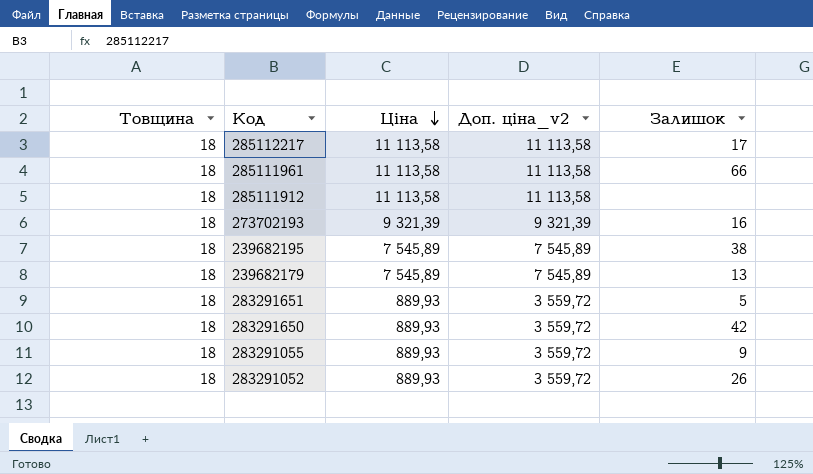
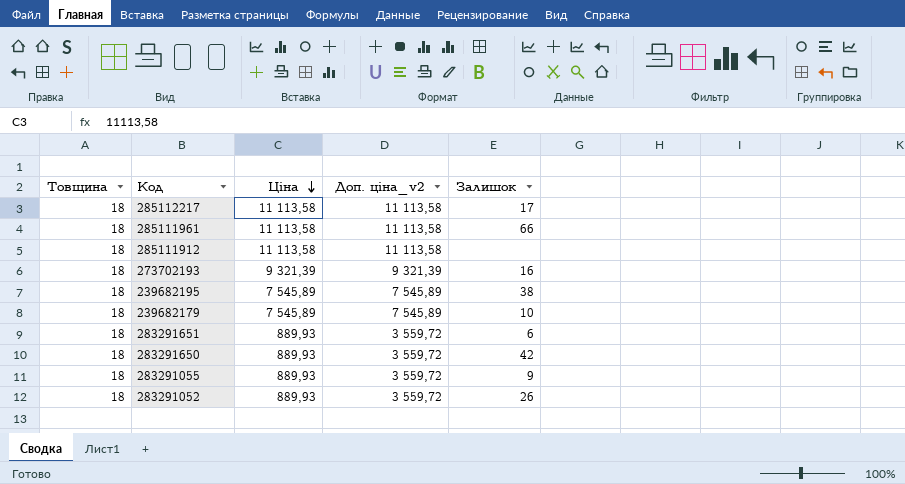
239682179 | Залишок: 13 -> 10
283291651 | Залишок: 5 -> 6

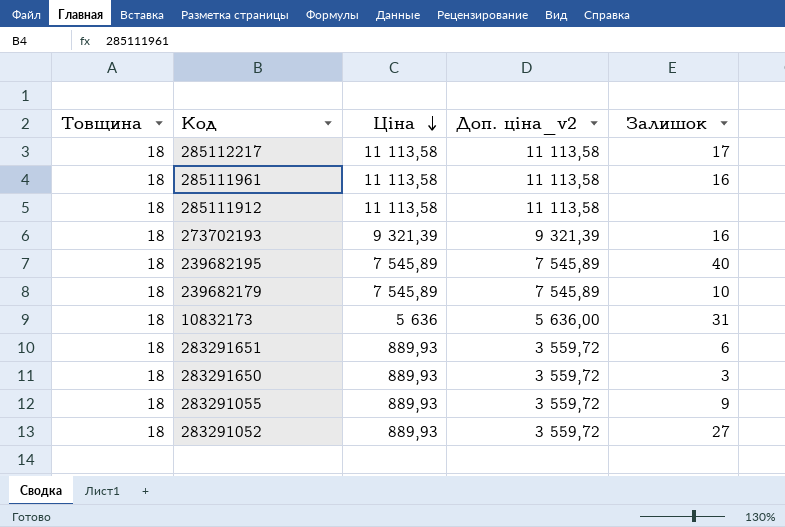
285111961 | Залишок: 66 -> 16
239682195 | Залишок: 38 -> 40
row 10832173: none -> 18 | 5 636 | 5 636,00 | 31
283291650 | Залишок: 42 -> 3
283291052 | Залишок: 26 -> 27

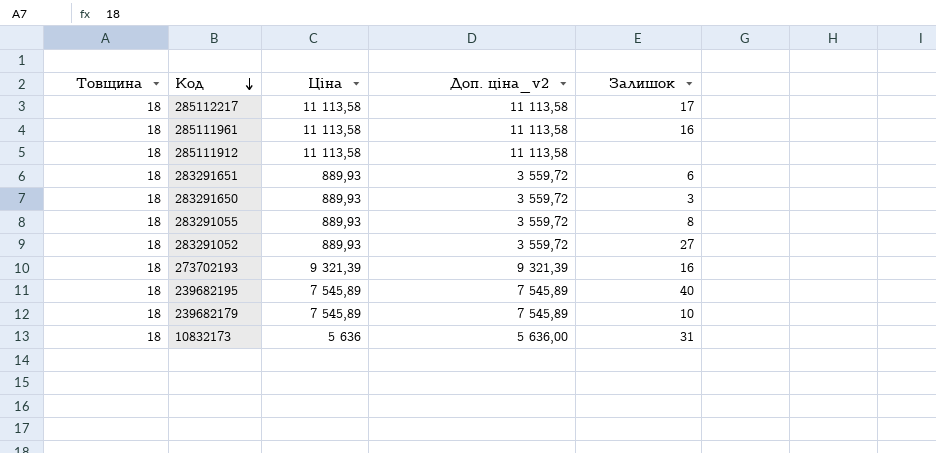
row order: Ціна descending -> Код descending
283291055 | Залишок: 9 -> 8

